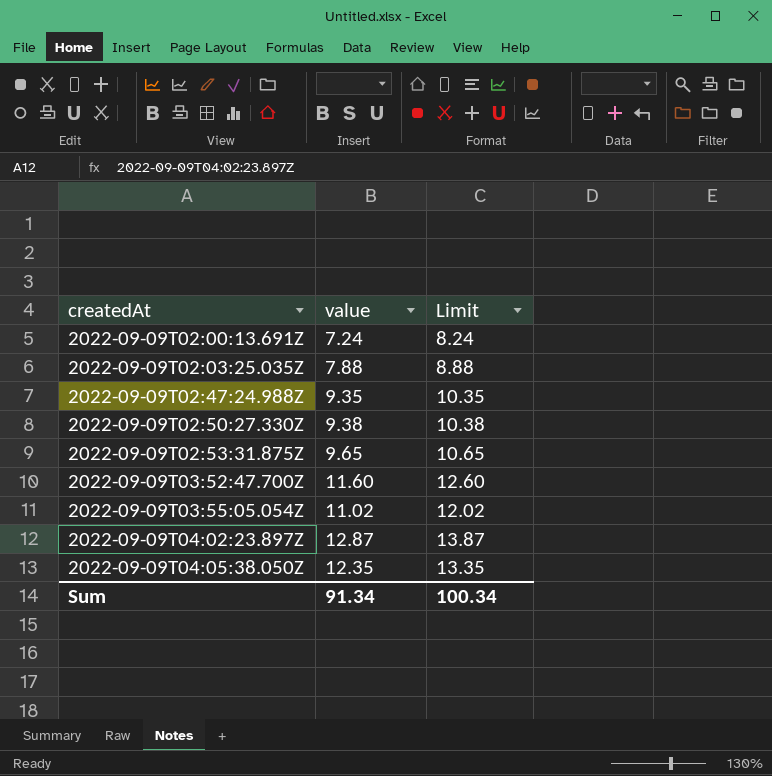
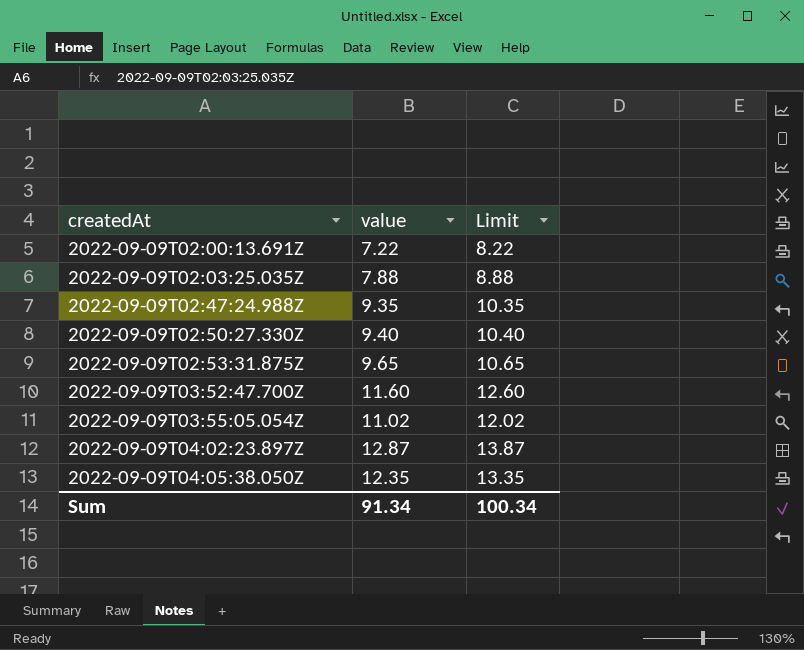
2022-09-09T02:00:13.691Z | value: 7.24 -> 7.22
2022-09-09T02:00:13.691Z | Limit: 8.24 -> 8.22
2022-09-09T02:50:27.330Z | value: 9.38 -> 9.40
2022-09-09T02:50:27.330Z | Limit: 10.38 -> 10.40

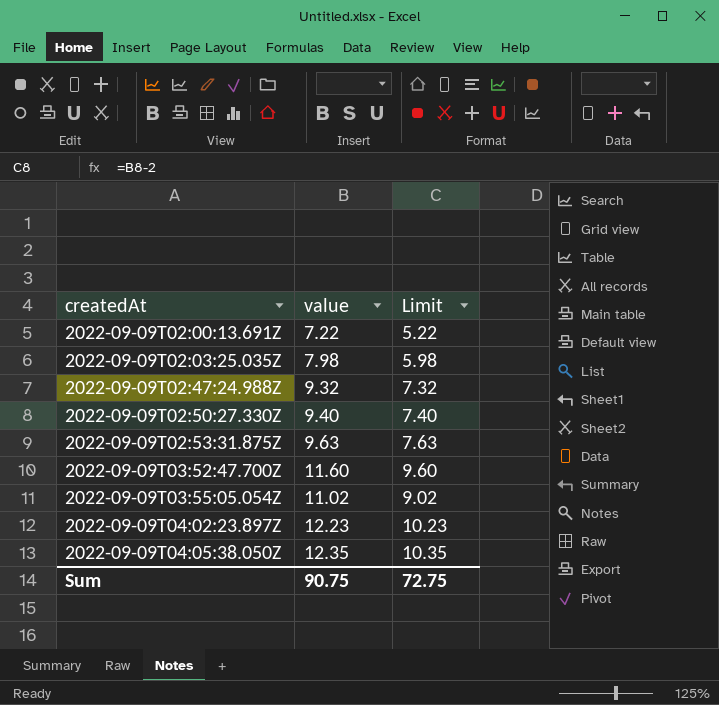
column Limit | formula: [value] + 1 -> [value] - 2
2022-09-09T02:03:25.035Z | value: 7.88 -> 7.98
2022-09-09T02:47:24.988Z | value: 9.35 -> 9.32
2022-09-09T02:53:31.875Z | value: 9.65 -> 9.63
2022-09-09T04:02:23.897Z | value: 12.87 -> 12.23
Sum | value: 91.34 -> 90.75
Sum | Limit: 100.34 -> 72.75

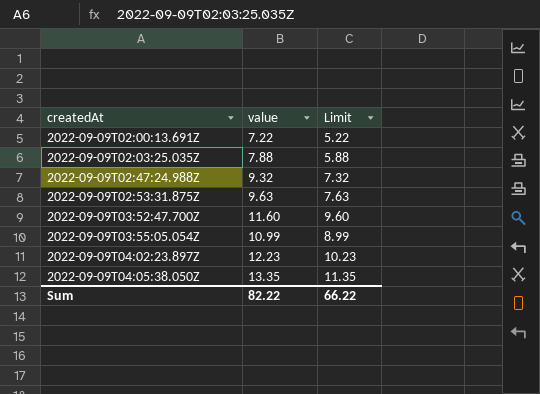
row 2022-09-09T02:50:27.330Z: 9.40 | 7.40 -> none
2022-09-09T02:03:25.035Z | value: 7.98 -> 7.88
2022-09-09T02:03:25.035Z | Limit: 5.98 -> 5.88
2022-09-09T03:55:05.054Z | value: 11.02 -> 10.99
2022-09-09T03:55:05.054Z | Limit: 9.02 -> 8.99
2022-09-09T04:05:38.050Z | value: 12.35 -> 13.35
2022-09-09T04:05:38.050Z | Limit: 10.35 -> 11.35
Sum | value: 90.75 -> 82.22
Sum | Limit: 72.75 -> 66.22

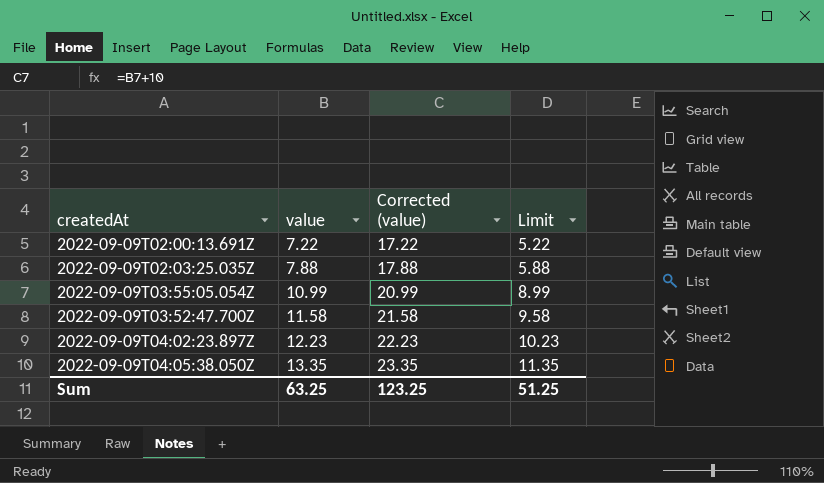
row order: createdAt ascending -> value ascending
column Corrected (value) | formula: none -> [value] + 10
row 2022-09-09T02:47:24.988Z: 9.32 | 7.32 -> none
row 2022-09-09T02:53:31.875Z: 9.63 | 7.63 -> none
2022-09-09T03:52:47.700Z | value: 11.60 -> 11.58
2022-09-09T03:52:47.700Z | Limit: 9.60 -> 9.58
Sum | value: 82.22 -> 63.25
Sum | Limit: 66.22 -> 51.25

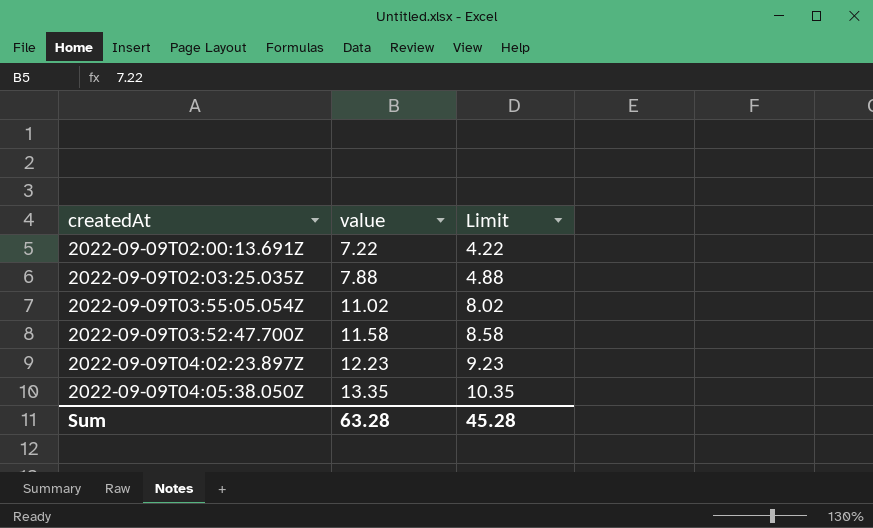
column Corrected (value) | formula: [value] + 10 -> none
column Limit | formula: [value] - 2 -> [value] - 3
2022-09-09T03:55:05.054Z | value: 10.99 -> 11.02
Sum | value: 63.25 -> 63.28
Sum | Limit: 51.25 -> 45.28

